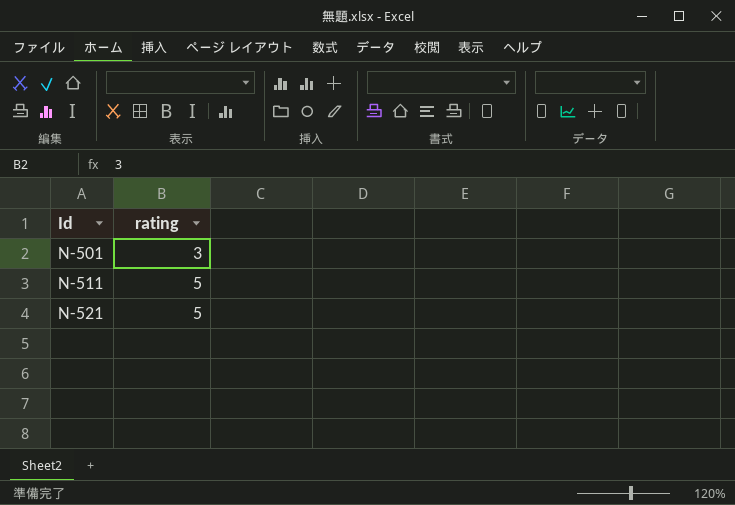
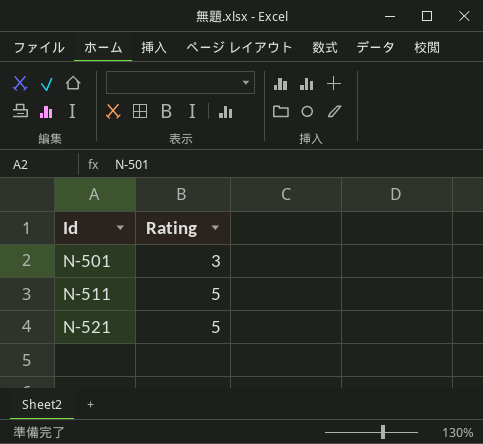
column name: rating -> Rating

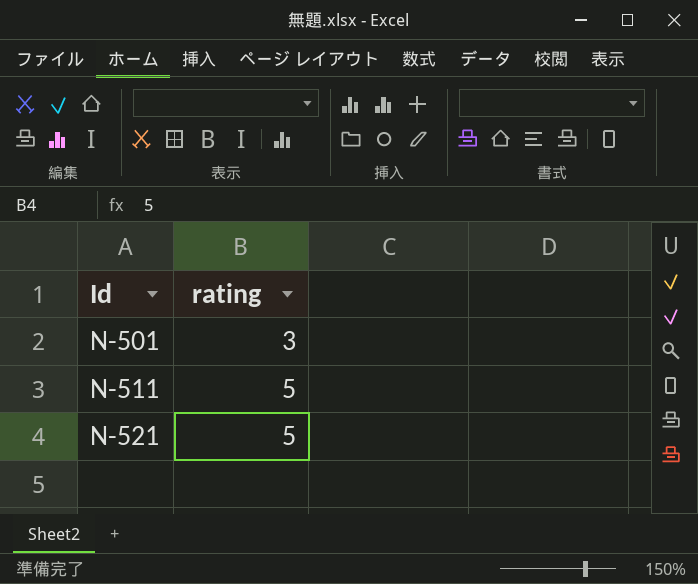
column name: Rating -> rating

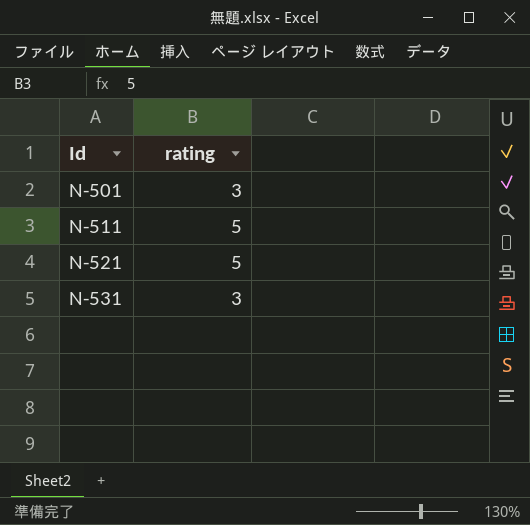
row N-531: none -> 3

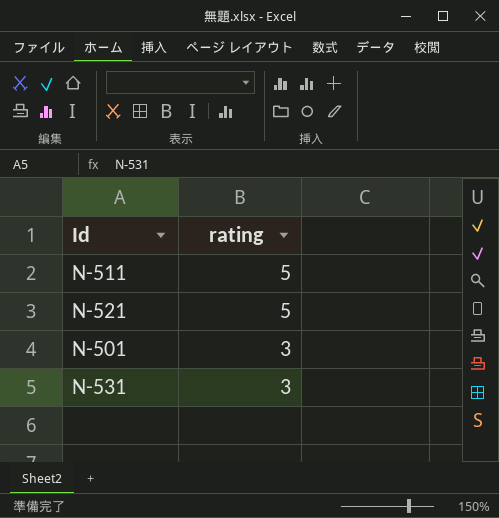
row order: Id ascending -> rating descending

